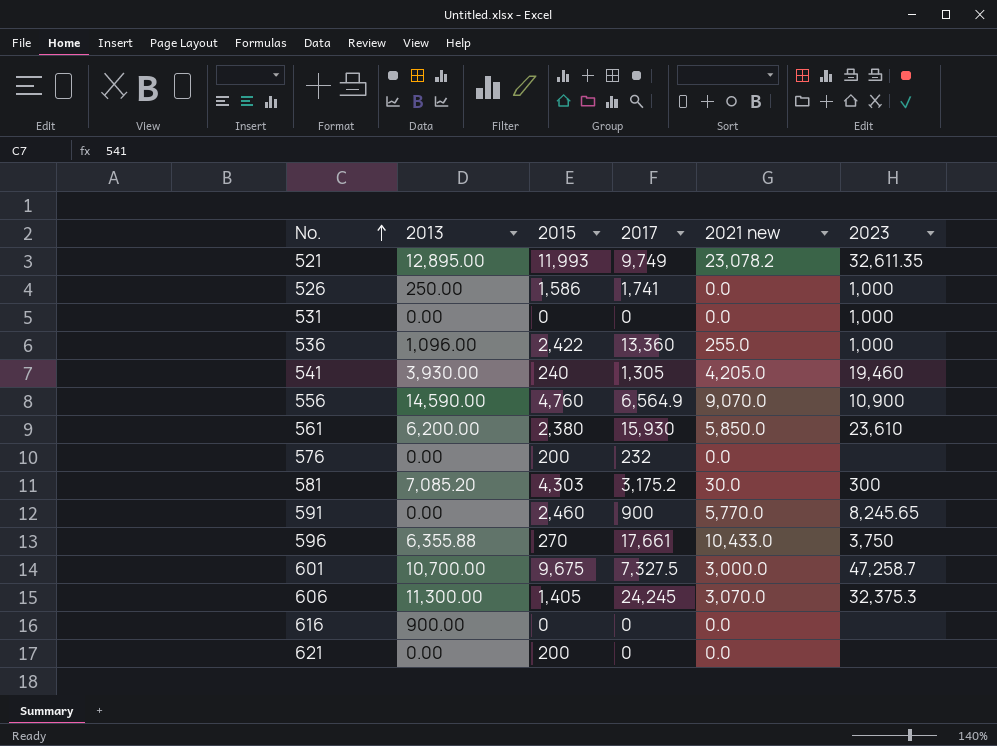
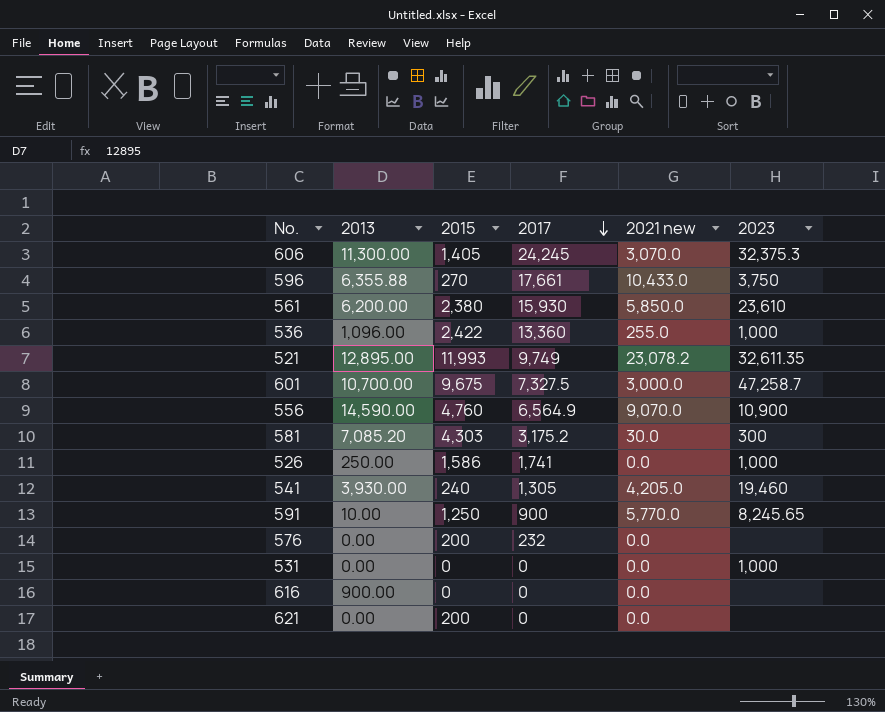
row order: No. ascending -> 2017 descending
591 | 2013: 0.00 -> 10.00
591 | 2015: 2,460 -> 1,250

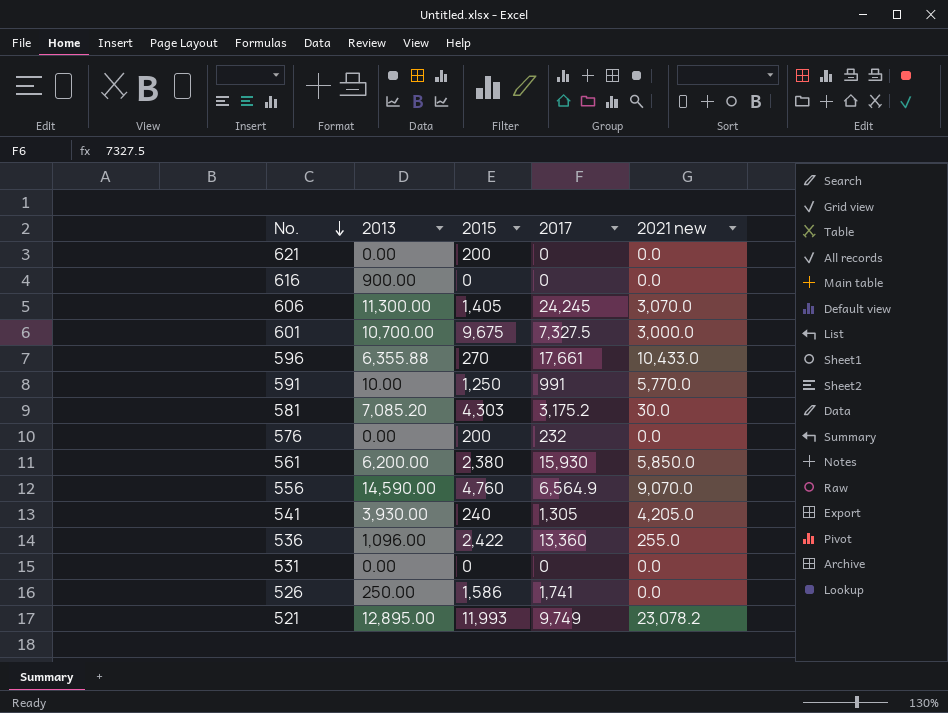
row order: 2017 descending -> No. descending
column 2023 | position: 6 -> none
591 | 2017: 900 -> 991

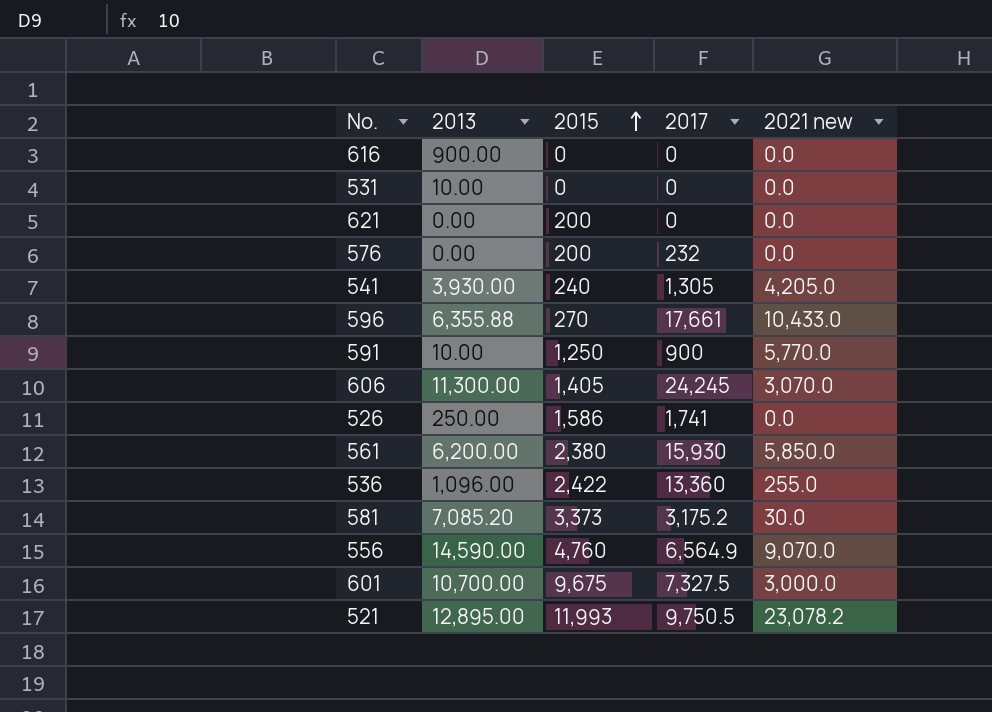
row order: No. descending -> 2015 ascending
531 | 2013: 0.00 -> 10.00
591 | 2017: 991 -> 900
581 | 2015: 4,303 -> 3,373
521 | 2017: 9,749 -> 9,750.5

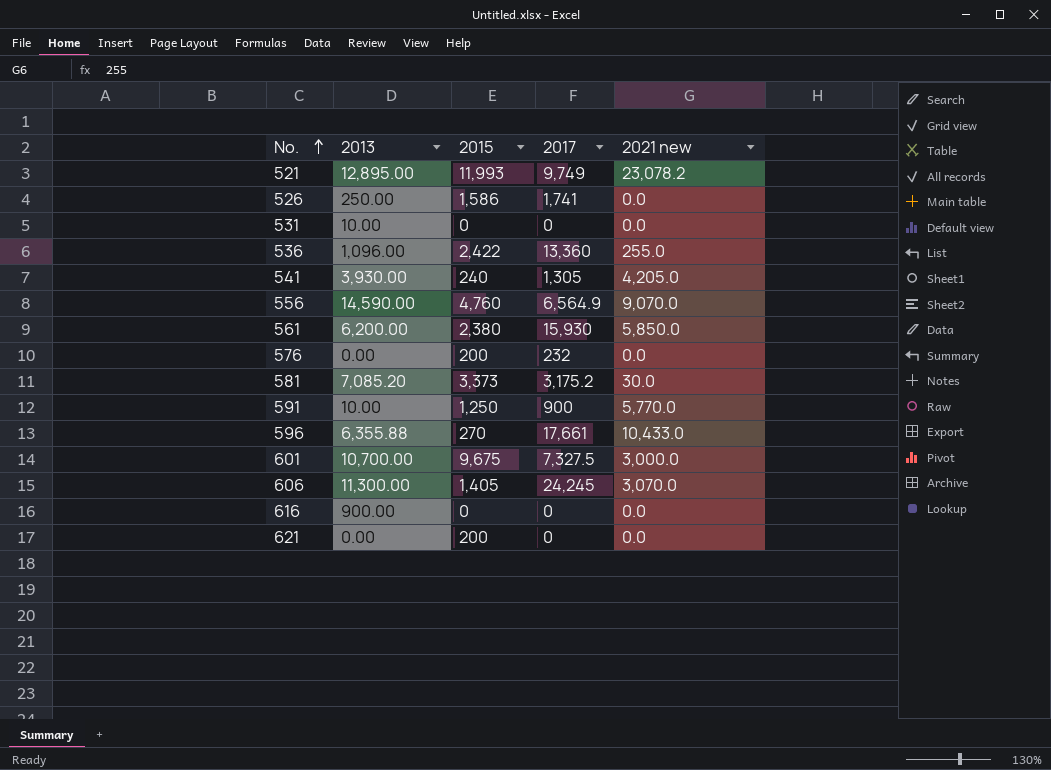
row order: 2015 ascending -> No. ascending
521 | 2017: 9,750.5 -> 9,749

